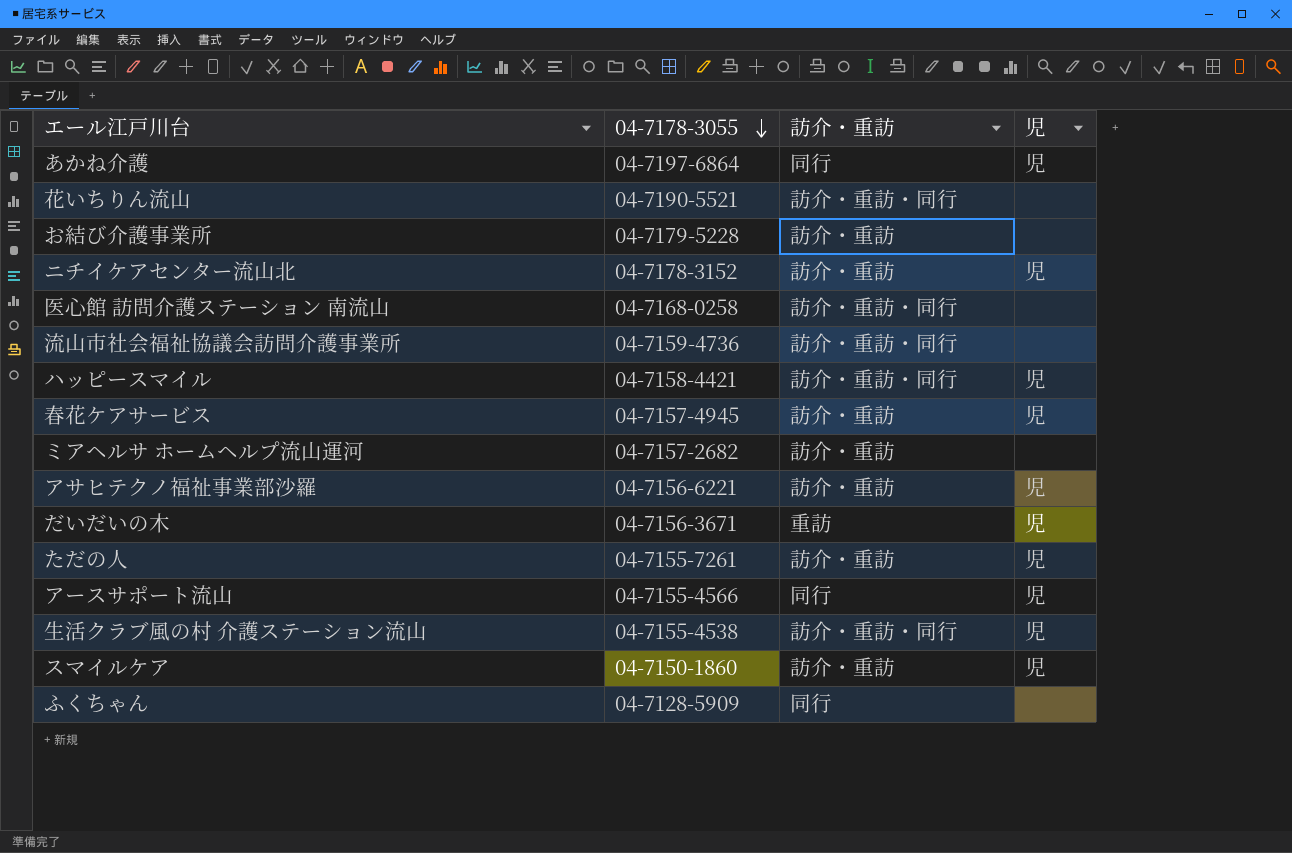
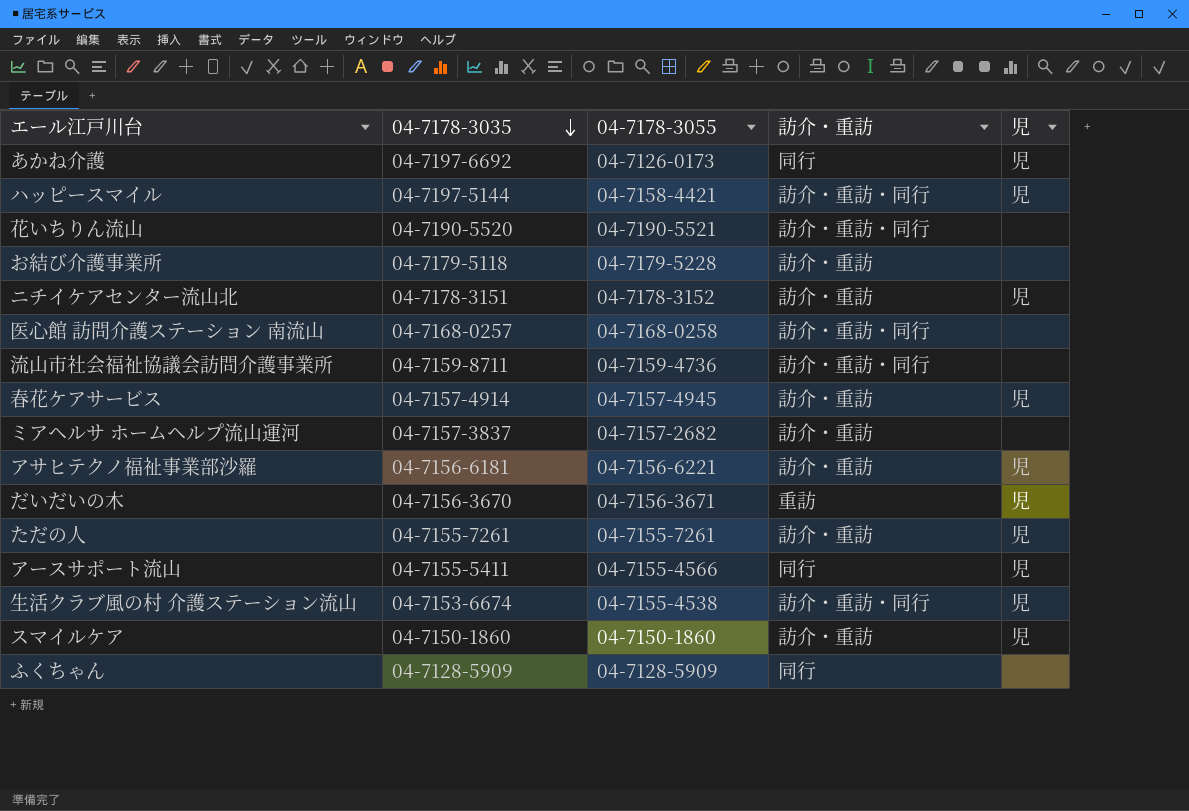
row order: 04-7178-3055 descending -> 04-7178-3035 descending
column 04-7178-3035 | position: none -> 2
あかね介護 | 04-7178-3055: 04-7197-6864 -> 04-7126-0173

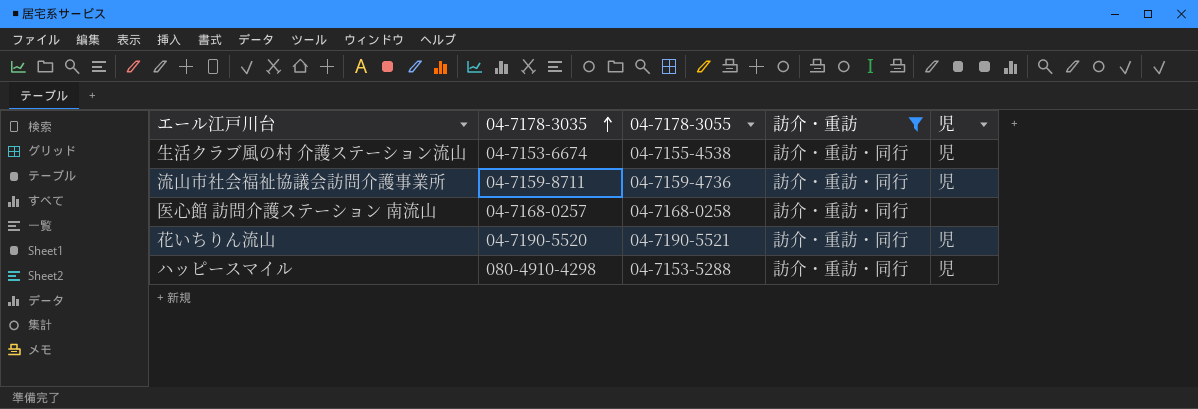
filter: none -> 訪介・重訪 = 訪介・重訪・同行
row order: 04-7178-3035 descending -> 04-7178-3035 ascending
流山市社会福祉協議会訪問介護事業所 | 児: none -> 児
花いちりん流山 | 児: none -> 児
ハッピースマイル | 04-7178-3035: 04-7197-5144 -> 080-4910-4298
ハッピースマイル | 04-7178-3055: 04-7158-4421 -> 04-7153-5288

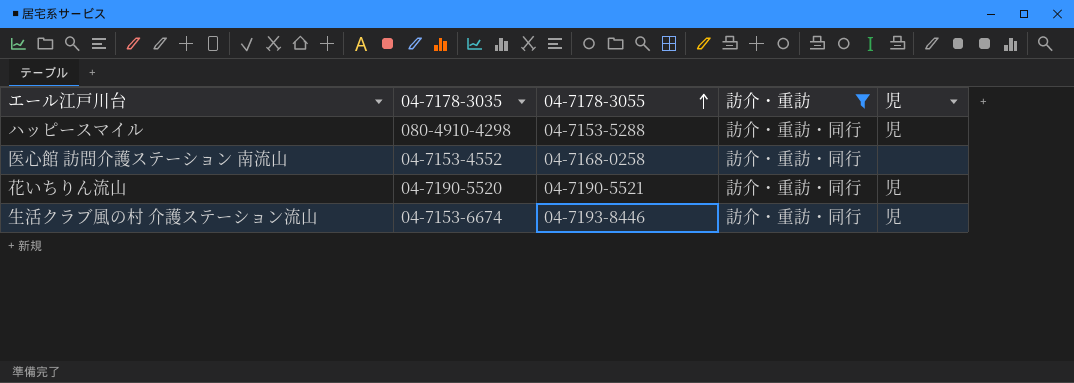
row order: 04-7178-3035 ascending -> 04-7178-3055 ascending
row 流山市社会福祉協議会訪問介護事業所: 04-7159-8711 | 04-7159-4736 | 訪介・重訪・同行 | 児 -> none
医心館 訪問介護ステーション 南流山 | 04-7178-3035: 04-7168-0257 -> 04-7153-4552
生活クラブ風の村 介護ステーション流山 | 04-7178-3055: 04-7155-4538 -> 04-7193-8446

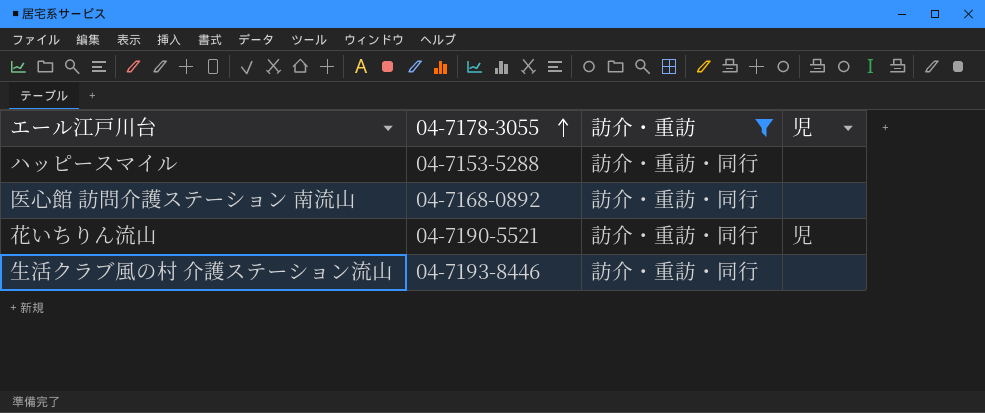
column 04-7178-3035 | position: 2 -> none
ハッピースマイル | 児: 児 -> none
医心館 訪問介護ステーション 南流山 | 04-7178-3055: 04-7168-0258 -> 04-7168-0892
生活クラブ風の村 介護ステーション流山 | 児: 児 -> none

